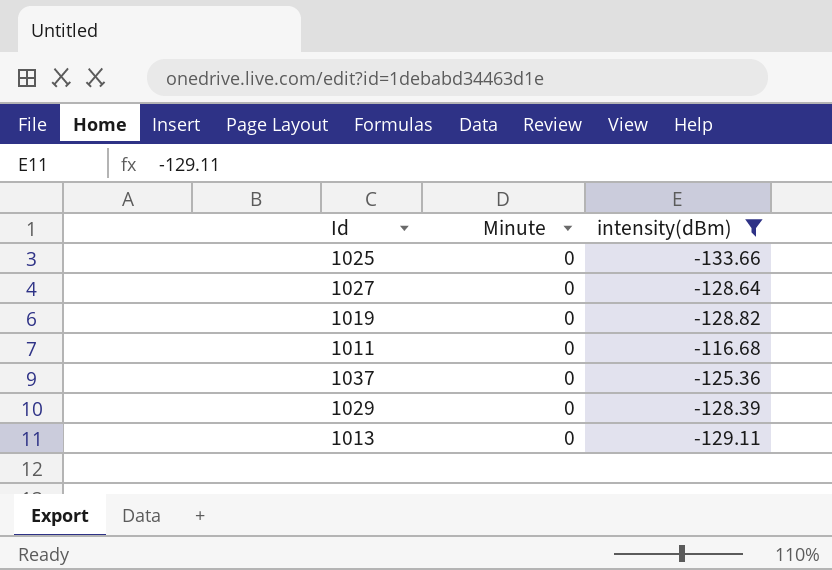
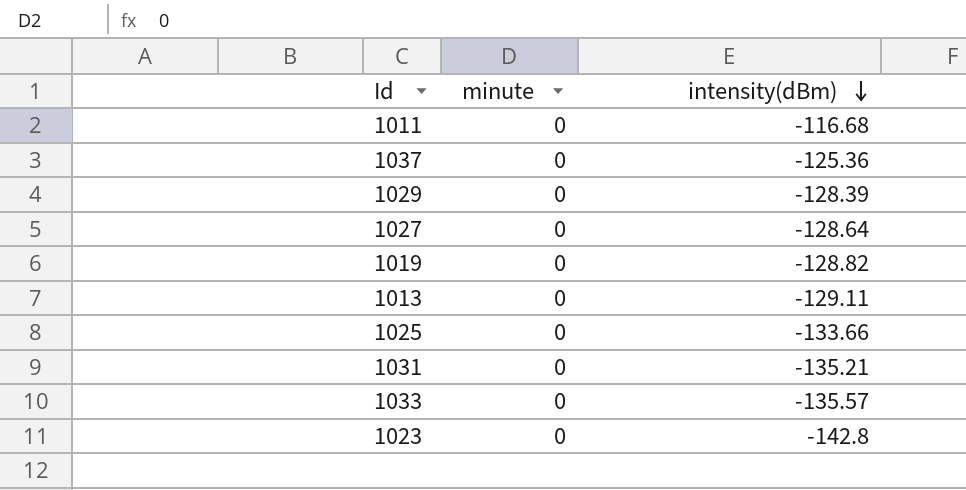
filter: intensity(dBm) >= -133.66 -> none
row order: none -> intensity(dBm) descending
column name: Minute -> minute

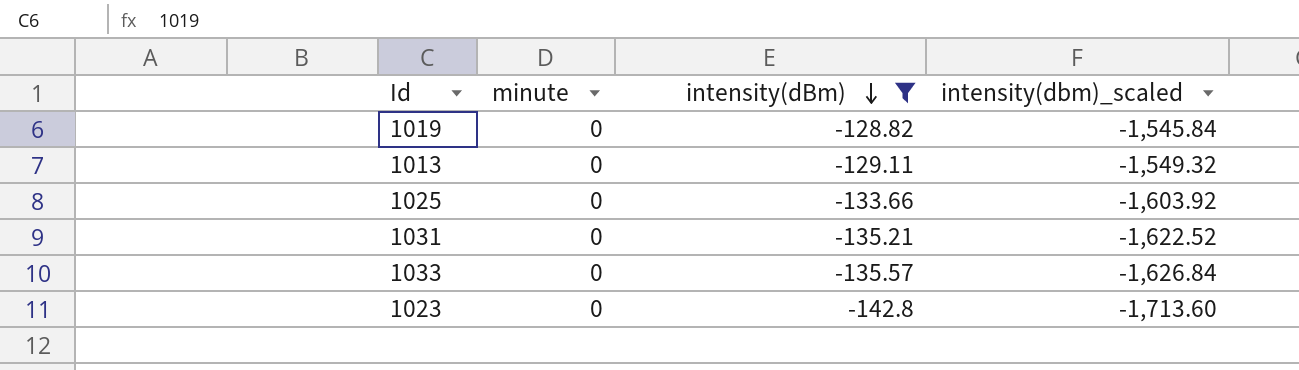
filter: none -> intensity(dBm) <= -128.82
column intensity(dbm)_scaled | formula: none -> [intensity(dBm)] * 12

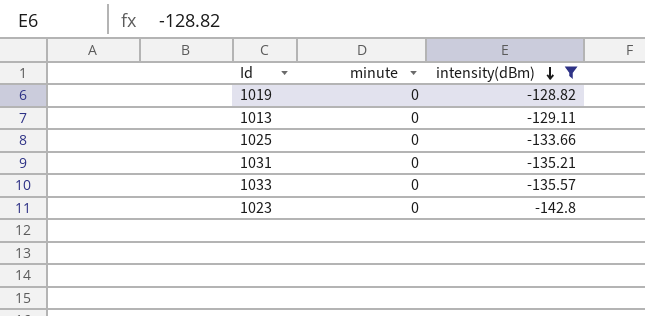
column intensity(dbm)_scaled | formula: [intensity(dBm)] * 12 -> none

